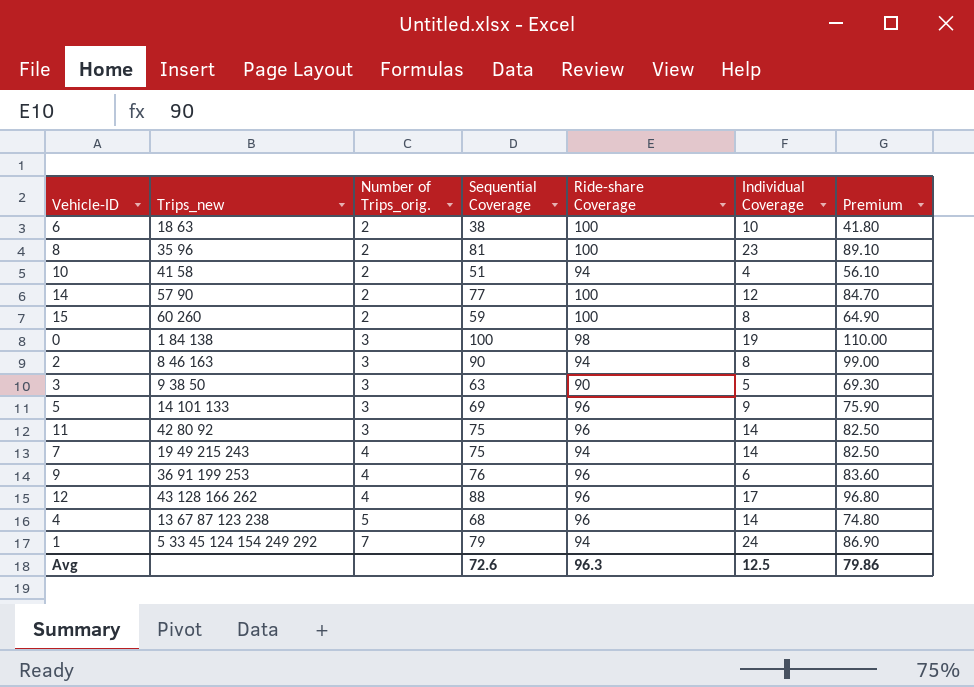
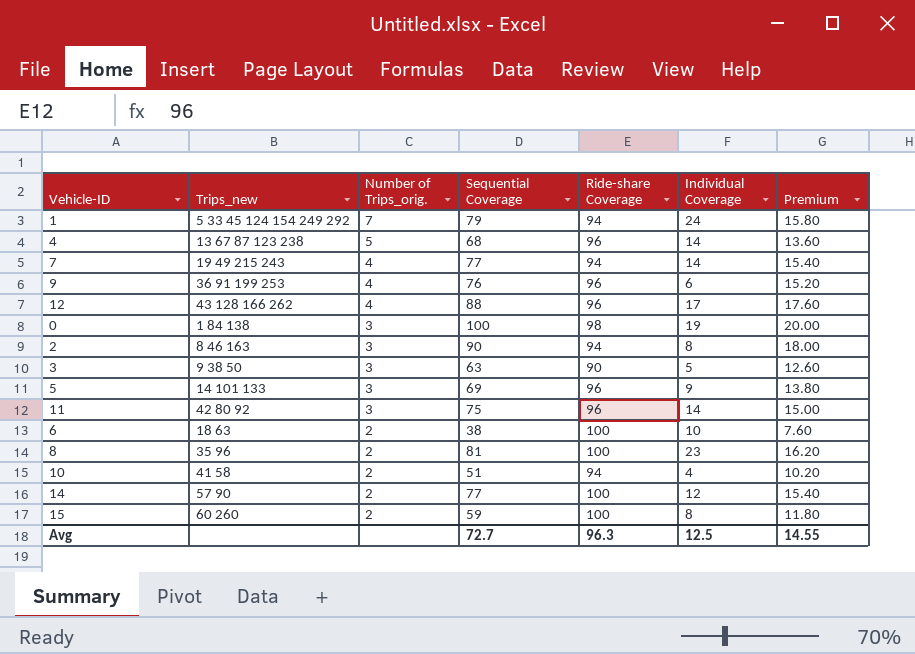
row order: Number of Trips_orig. ascending -> Number of Trips_orig. descending
column Premium | formula: [Sequential Coverage] * 1.1 -> [Sequential Coverage] * 0.2
7 | Sequential Coverage: 75 -> 77
Avg | Sequential Coverage: 72.6 -> 72.7
Avg | Premium: 79.86 -> 14.55

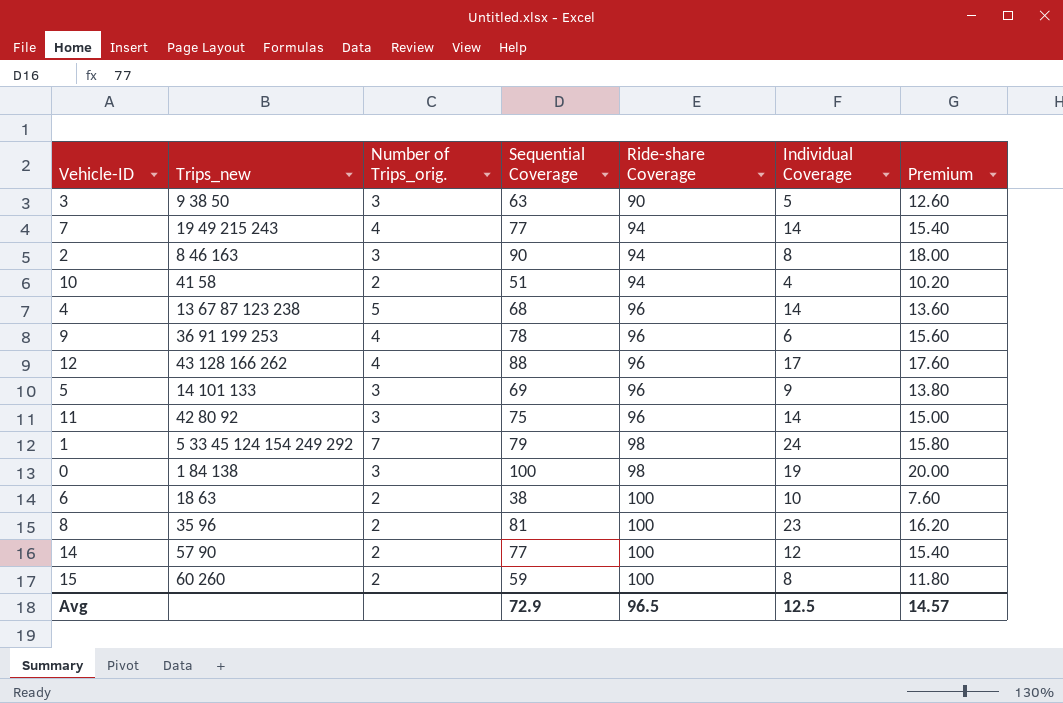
row order: Number of Trips_orig. descending -> Ride-share Coverage ascending
9 | Sequential Coverage: 76 -> 78
9 | Premium: 15.20 -> 15.60
1 | Ride-share Coverage: 94 -> 98
Avg | Sequential Coverage: 72.7 -> 72.9
Avg | Ride-share Coverage: 96.3 -> 96.5
Avg | Premium: 14.55 -> 14.57

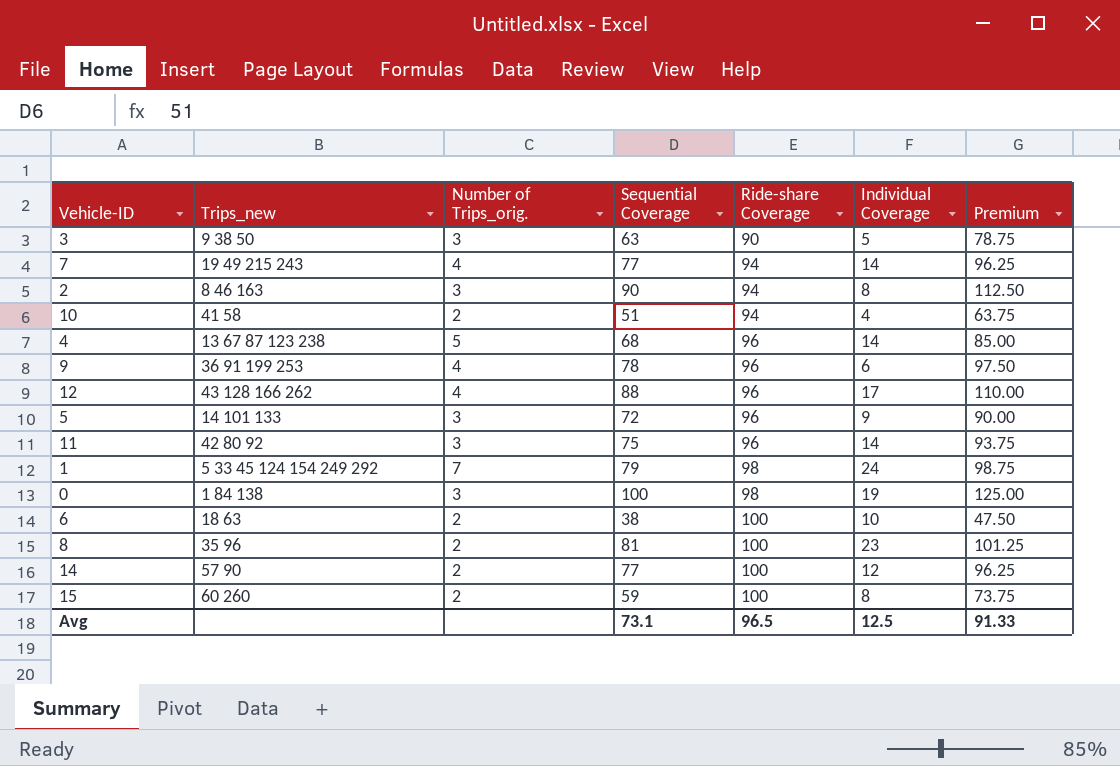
column Premium | formula: [Sequential Coverage] * 0.2 -> [Sequential Coverage] * 1.25
5 | Sequential Coverage: 69 -> 72
Avg | Sequential Coverage: 72.9 -> 73.1
Avg | Premium: 14.57 -> 91.33

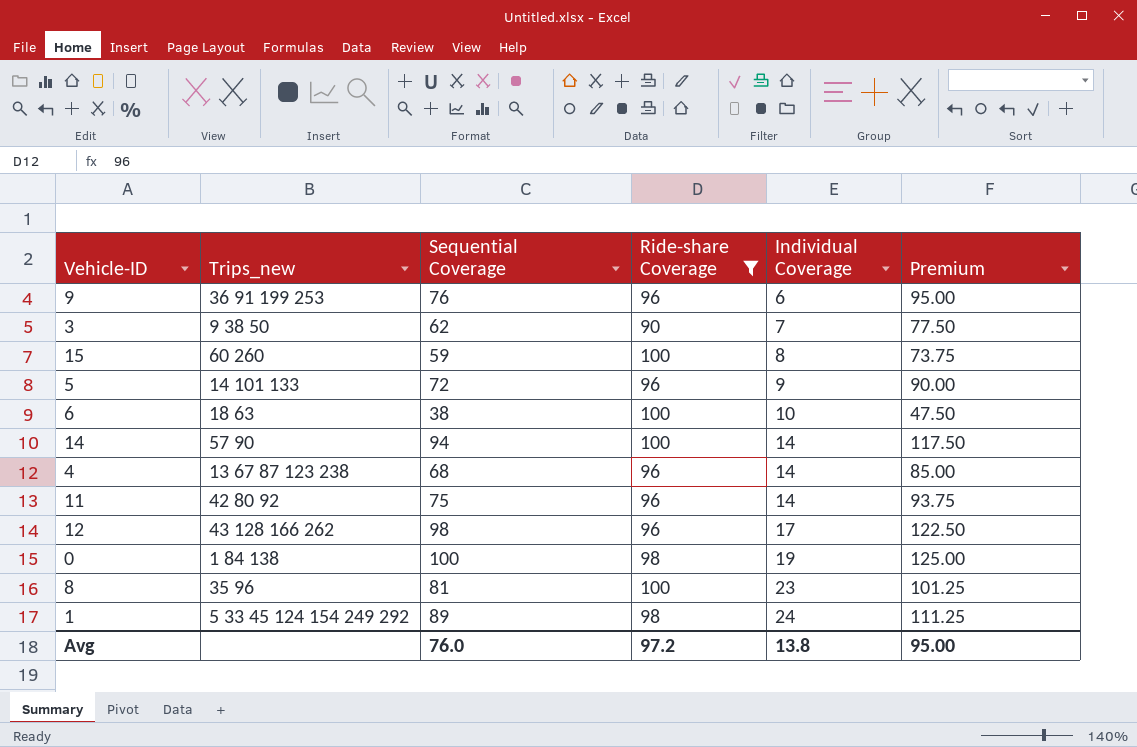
filter: none -> Ride-share Coverage != 94
row order: Ride-share Coverage ascending -> Individual Coverage ascending
column Number of Trips_orig. | position: 3 -> none
9 | Sequential Coverage: 78 -> 76
9 | Premium: 97.50 -> 95.00
3 | Sequential Coverage: 63 -> 62
3 | Individual Coverage: 5 -> 7
3 | Premium: 78.75 -> 77.50
14 | Sequential Coverage: 77 -> 94
14 | Individual Coverage: 12 -> 14
14 | Premium: 96.25 -> 117.50
12 | Sequential Coverage: 88 -> 98
12 | Premium: 110.00 -> 122.50
1 | Sequential Coverage: 79 -> 89
1 | Premium: 98.75 -> 111.25
Avg | Sequential Coverage: 73.1 -> 76.0
Avg | Ride-share Coverage: 96.5 -> 97.2
Avg | Individual Coverage: 12.5 -> 13.8
Avg | Premium: 91.33 -> 95.00

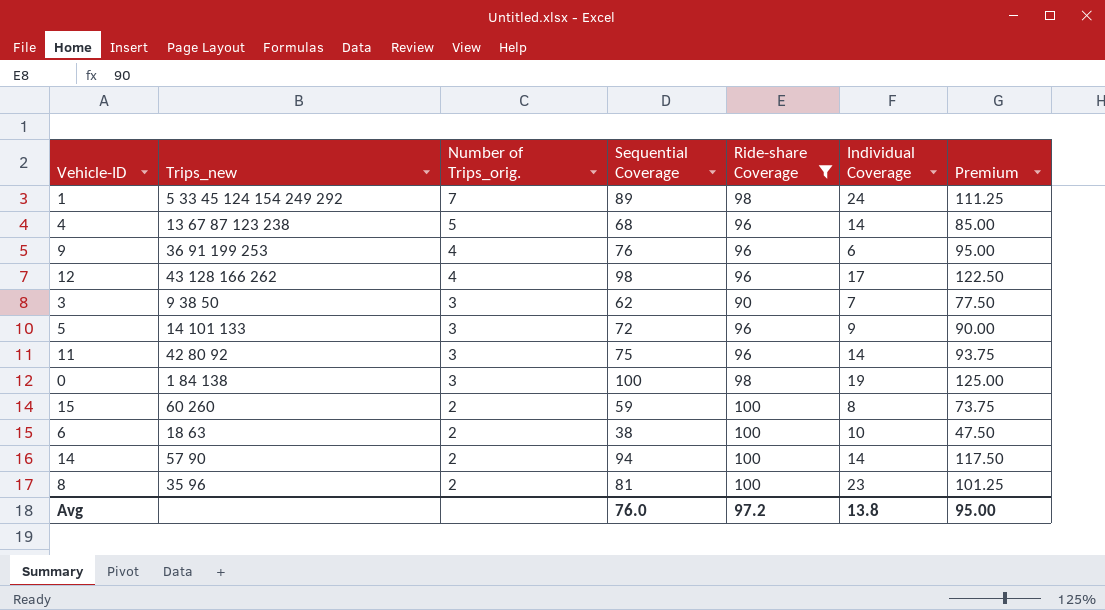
row order: Individual Coverage ascending -> Number of Trips_orig. descending
column Number of Trips_orig. | position: none -> 3

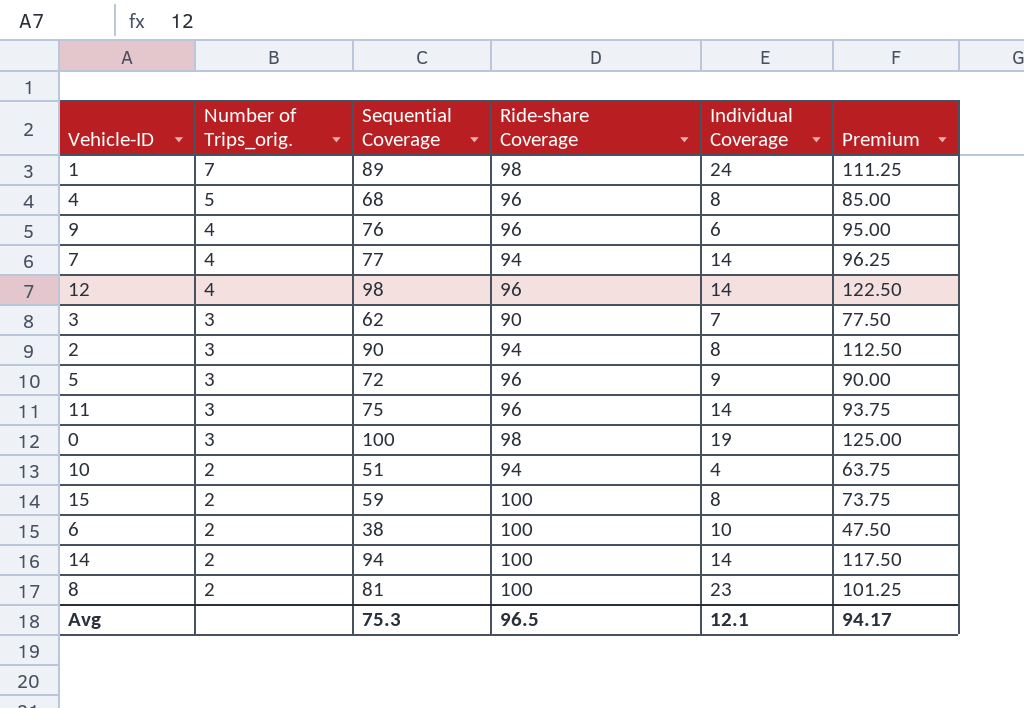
filter: Ride-share Coverage != 94 -> none
column Trips_new | position: 2 -> none
4 | Individual Coverage: 14 -> 8
12 | Individual Coverage: 17 -> 14
Avg | Sequential Coverage: 76.0 -> 75.3
Avg | Ride-share Coverage: 97.2 -> 96.5
Avg | Individual Coverage: 13.8 -> 12.1
Avg | Premium: 95.00 -> 94.17

